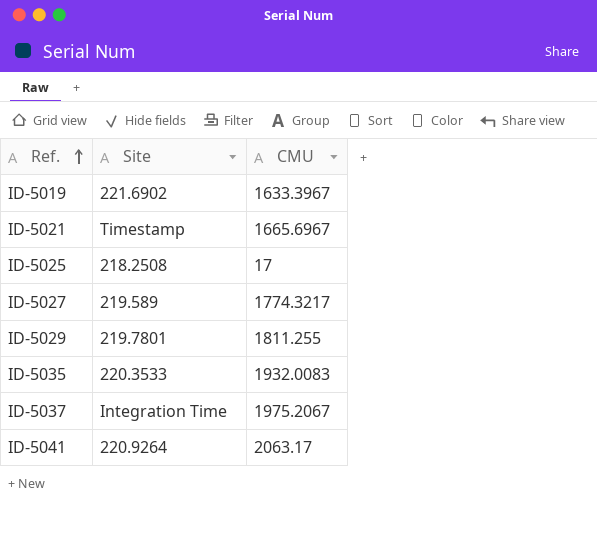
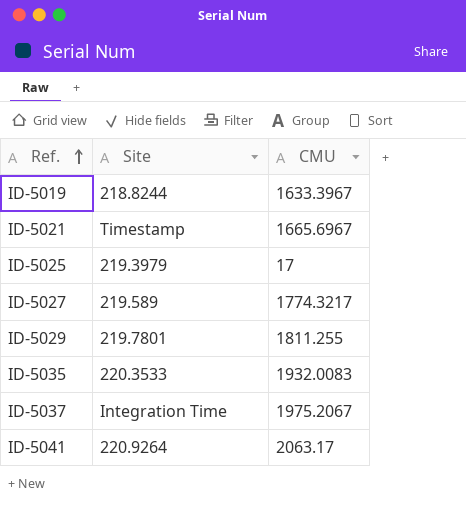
ID-5019 | Site: 221.6902 -> 218.8244
ID-5025 | Site: 218.2508 -> 219.3979

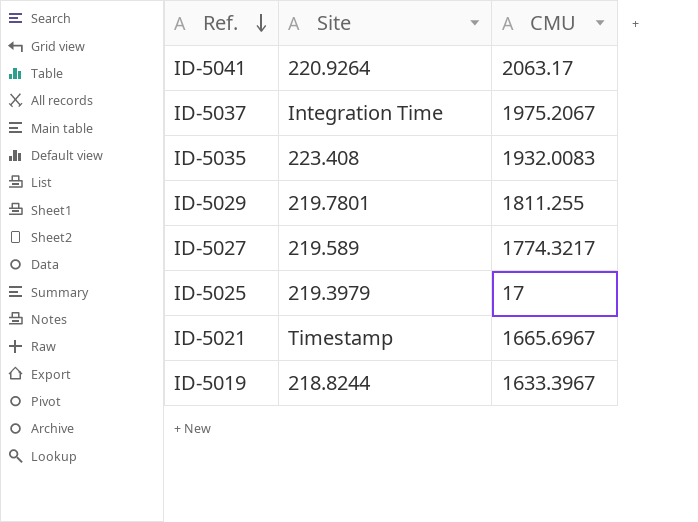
row order: Ref. ascending -> Ref. descending
ID-5035 | Site: 220.3533 -> 223.408

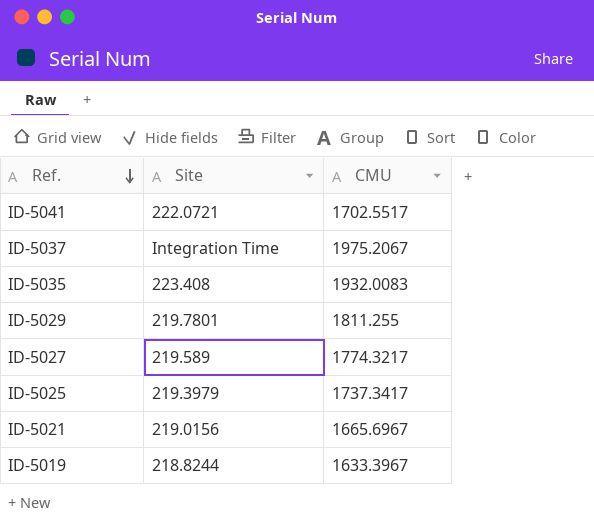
ID-5041 | Site: 220.9264 -> 222.0721
ID-5041 | CMU: 2063.17 -> 1702.5517
ID-5025 | CMU: 17 -> 1737.3417
ID-5021 | Site: Timestamp -> 219.0156

